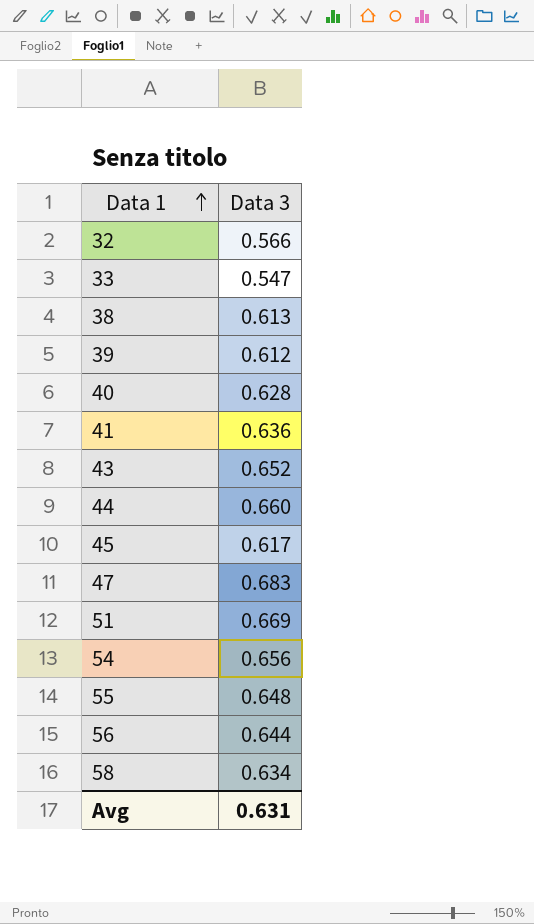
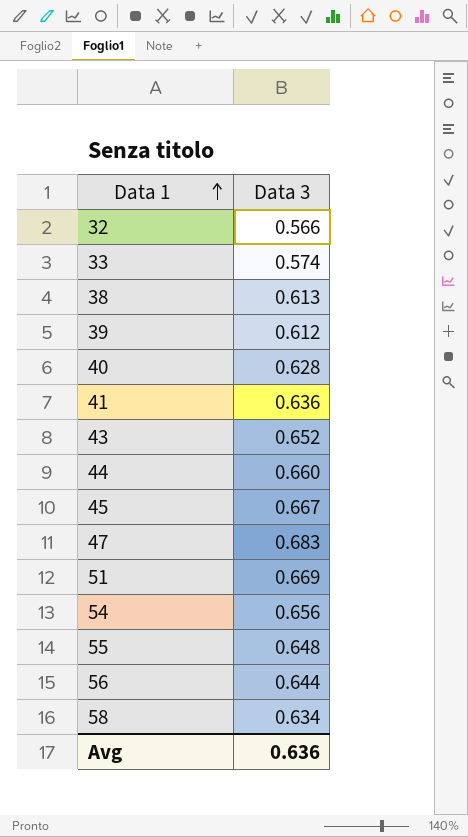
33 | Data 3: 0.547 -> 0.574
45 | Data 3: 0.617 -> 0.667
Avg | Data 3: 0.631 -> 0.636

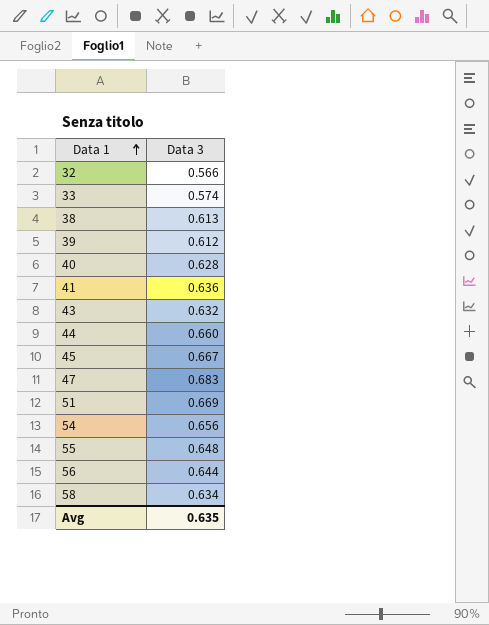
43 | Data 3: 0.652 -> 0.632
Avg | Data 3: 0.636 -> 0.635

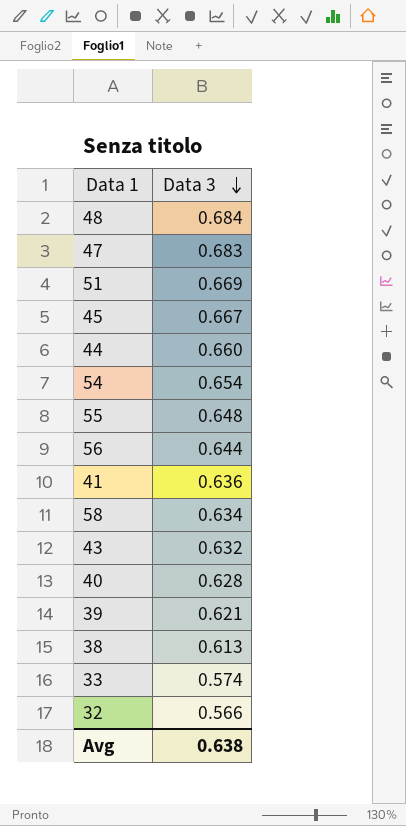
row order: Data 1 ascending -> Data 3 descending
row 48: none -> 0.684
54 | Data 3: 0.656 -> 0.654
39 | Data 3: 0.612 -> 0.621
Avg | Data 3: 0.635 -> 0.638

